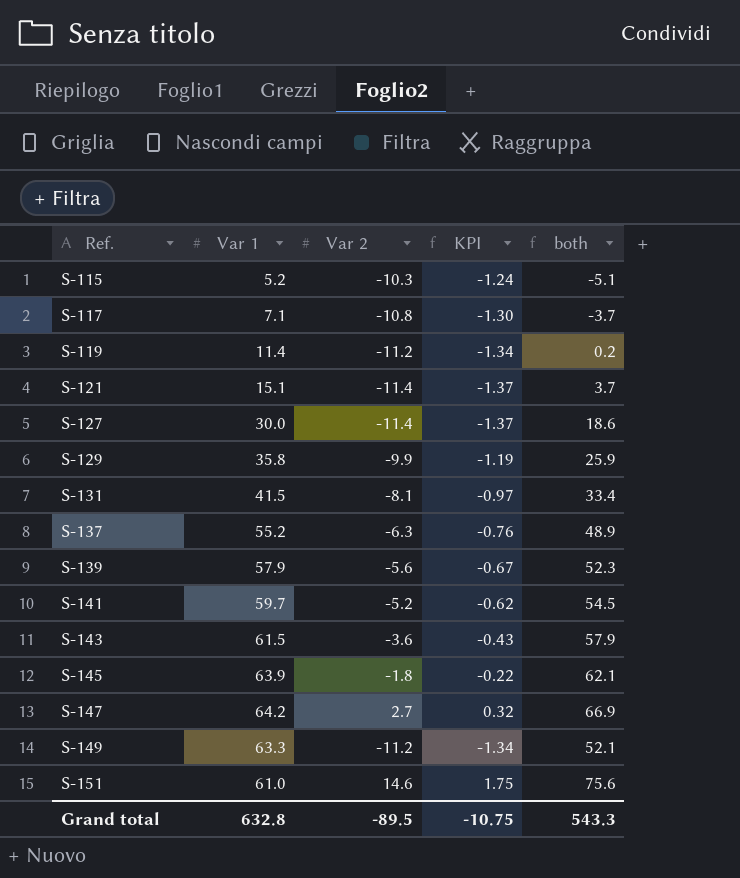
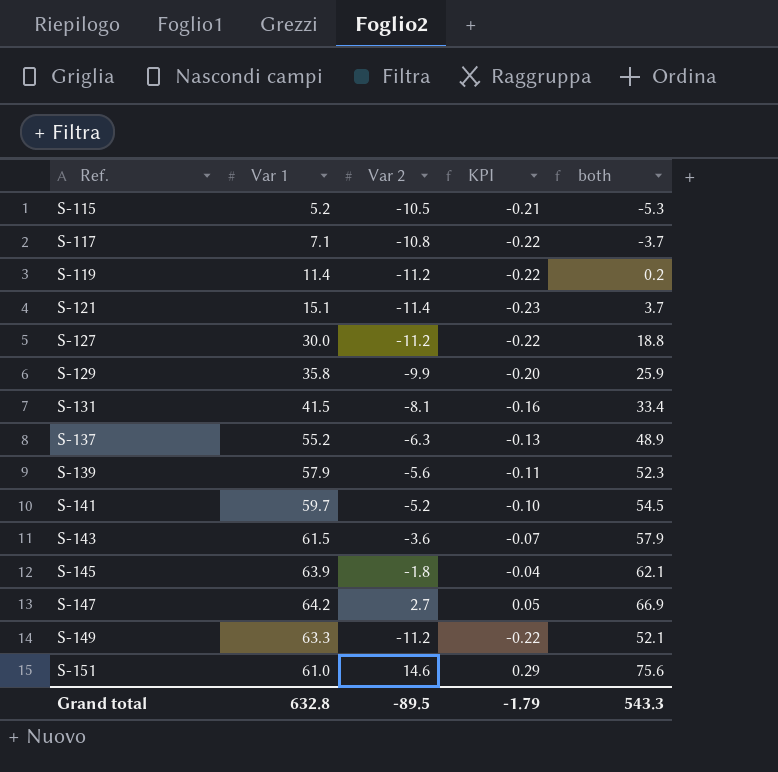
column KPI | formula: [Var 2] * 0.12 -> [Var 2] * 0.02
S-115 | Var 2: -10.3 -> -10.5
S-115 | both: -5.1 -> -5.3
S-127 | Var 2: -11.4 -> -11.2
S-127 | both: 18.6 -> 18.8
Grand total | KPI: -10.75 -> -1.79

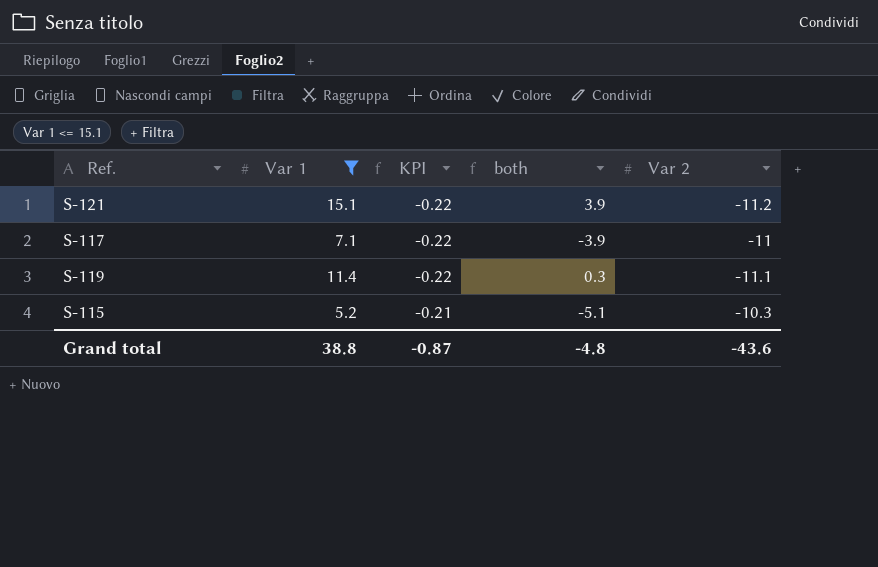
filter: none -> Var 1 <= 15.1
row order: Ref. ascending -> KPI ascending
column Var 2 | position: 3 -> 5
S-121 | KPI: -0.23 -> -0.22
S-121 | both: 3.7 -> 3.9
S-121 | Var 2: -11.4 -> -11.2
S-117 | both: -3.7 -> -3.9
S-117 | Var 2: -10.8 -> -11
S-119 | both: 0.2 -> 0.3
S-119 | Var 2: -11.2 -> -11.1
S-115 | both: -5.3 -> -5.1
S-115 | Var 2: -10.5 -> -10.3
Grand total | Var 1: 632.8 -> 38.8
Grand total | KPI: -1.79 -> -0.87
Grand total | both: 543.3 -> -4.8
Grand total | Var 2: -89.5 -> -43.6

